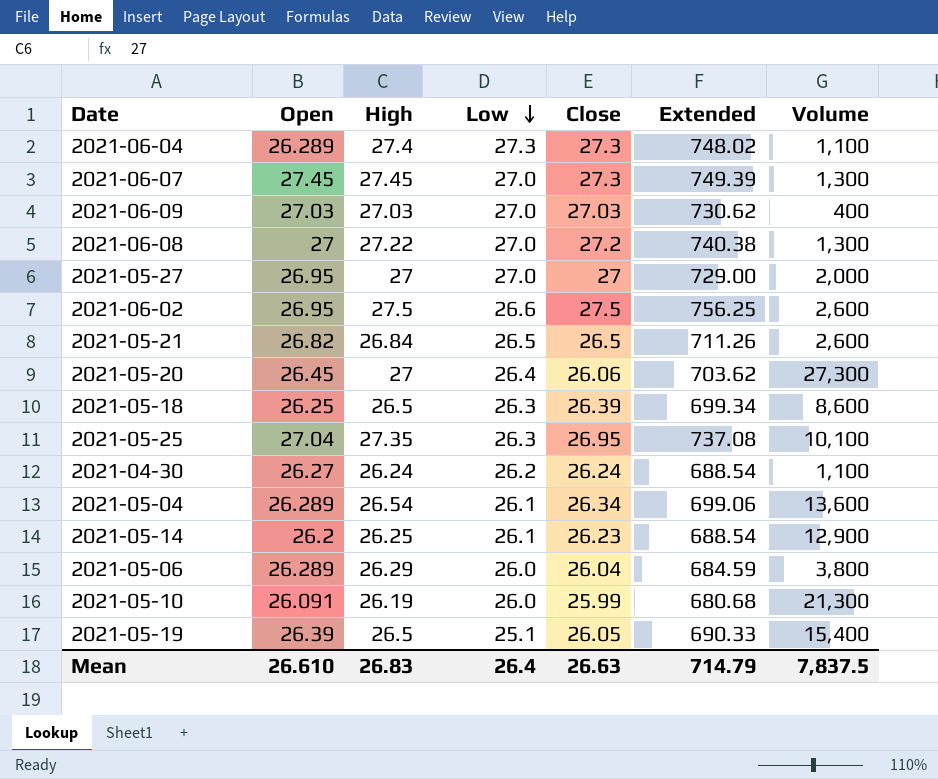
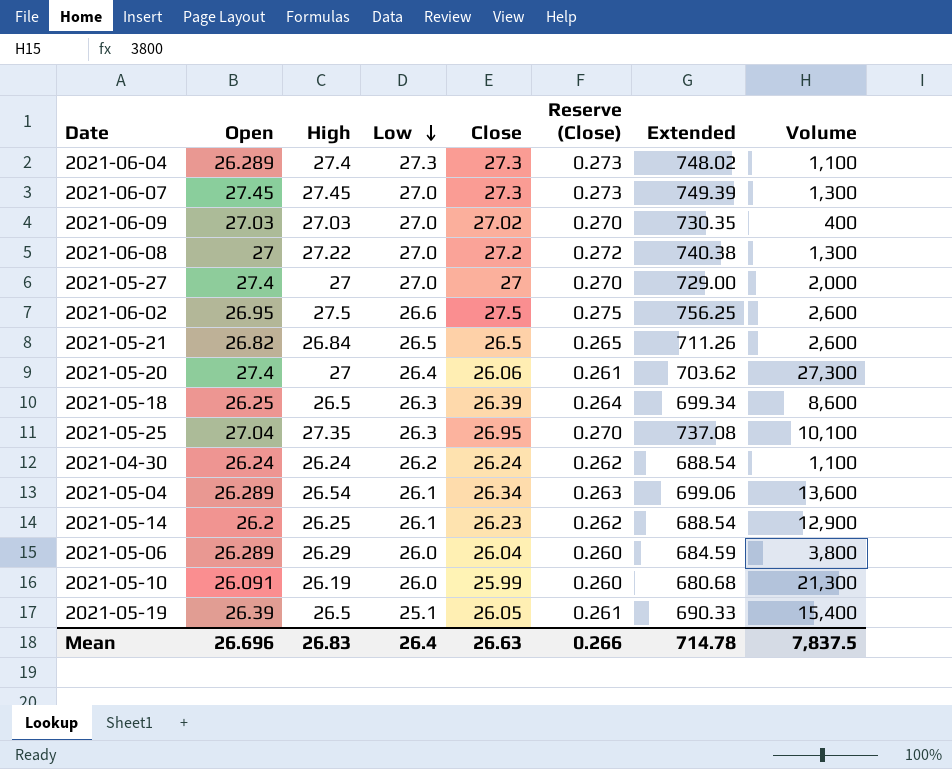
column Reserve (Close) | formula: none -> [Close] * 0.01
2021-06-09 | Close: 27.03 -> 27.02
2021-06-09 | Extended: 730.62 -> 730.35
2021-05-27 | Open: 26.95 -> 27.4
2021-05-20 | Open: 26.45 -> 27.4
2021-04-30 | Open: 26.27 -> 26.24
Mean | Open: 26.610 -> 26.696
Mean | Extended: 714.79 -> 714.78

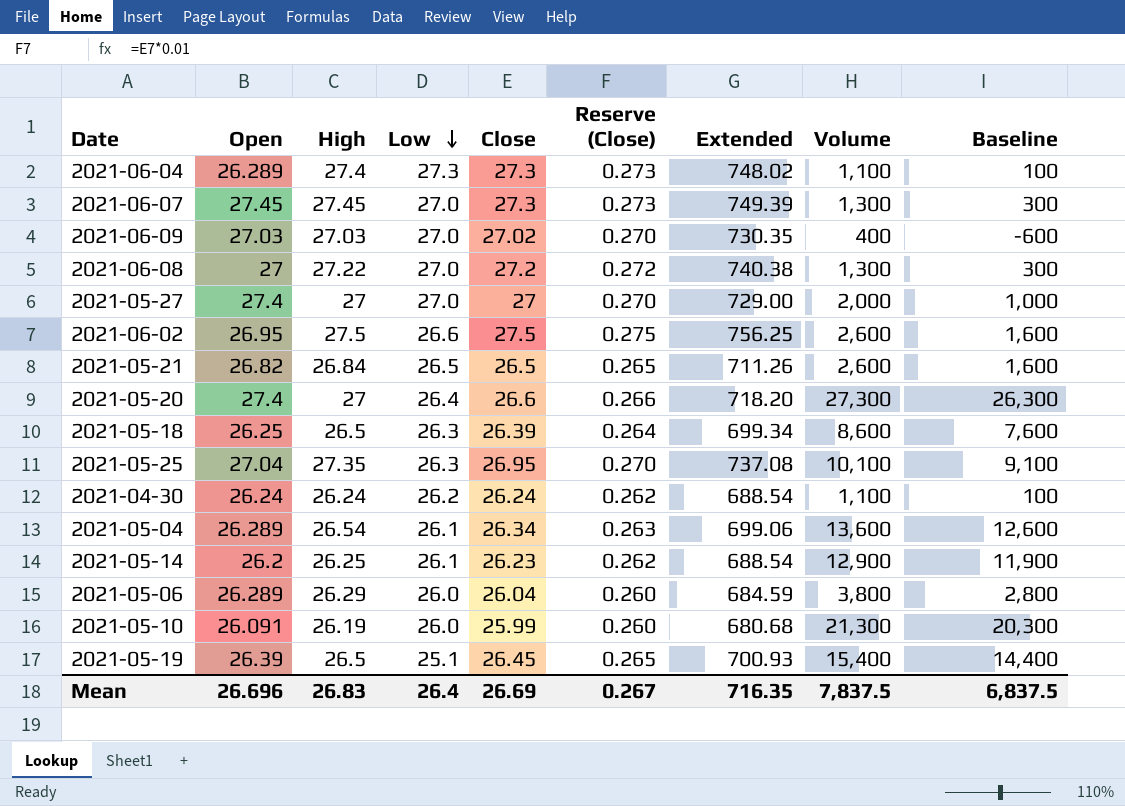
column Baseline | formula: none -> [Volume] - 1000
2021-05-20 | Close: 26.06 -> 26.6
2021-05-20 | Reserve (Close): 0.261 -> 0.266
2021-05-20 | Extended: 703.62 -> 718.20
2021-05-19 | Close: 26.05 -> 26.45
2021-05-19 | Reserve (Close): 0.261 -> 0.265
2021-05-19 | Extended: 690.33 -> 700.93
Mean | Close: 26.63 -> 26.69
Mean | Reserve (Close): 0.266 -> 0.267
Mean | Extended: 714.78 -> 716.35

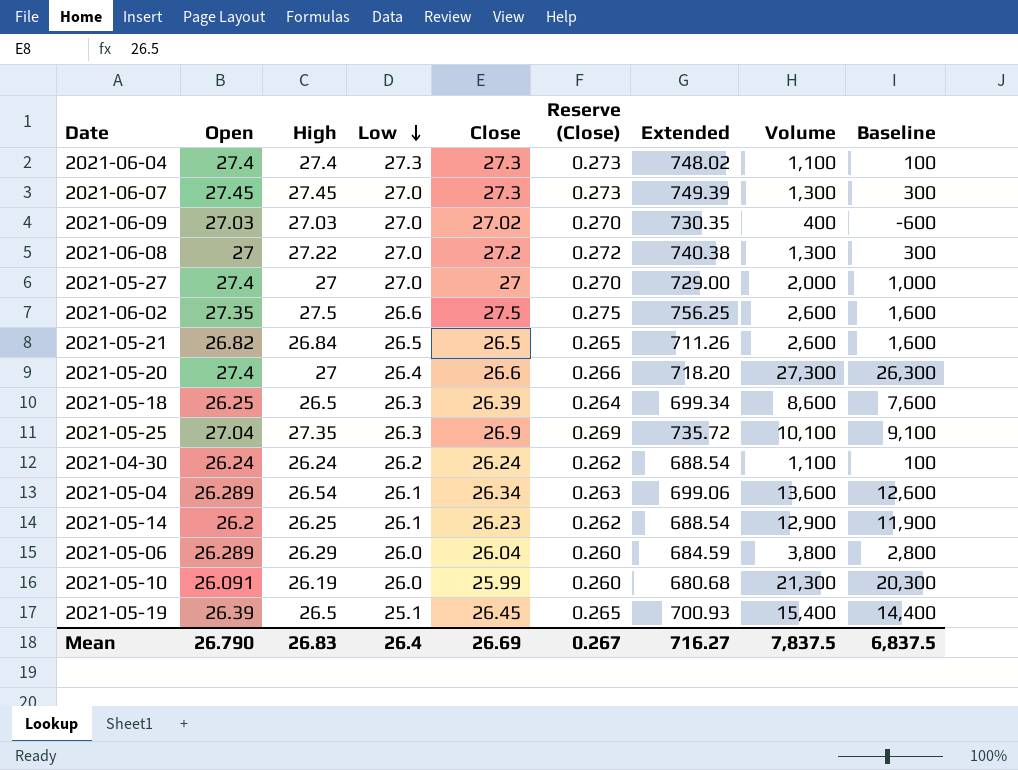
2021-06-04 | Open: 26.289 -> 27.4
2021-06-02 | Open: 26.95 -> 27.35
2021-05-25 | Close: 26.95 -> 26.9
2021-05-25 | Reserve (Close): 0.270 -> 0.269
2021-05-25 | Extended: 737.08 -> 735.72
Mean | Open: 26.696 -> 26.790
Mean | Extended: 716.35 -> 716.27

